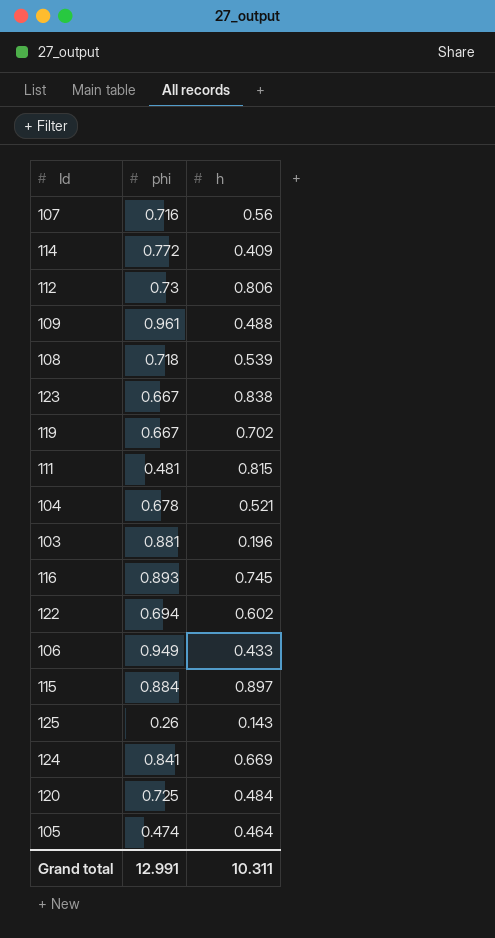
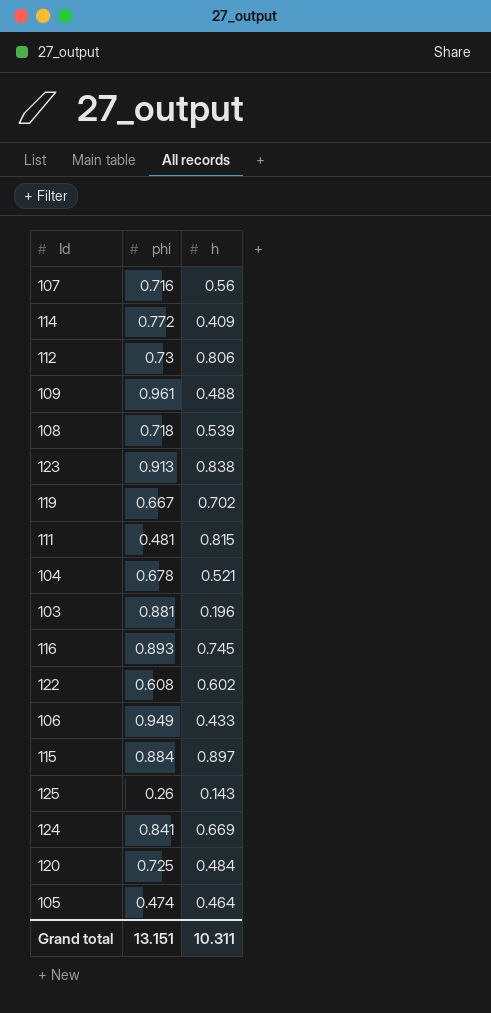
123 | phi: 0.667 -> 0.913
122 | phi: 0.694 -> 0.608
Grand total | phi: 12.991 -> 13.151

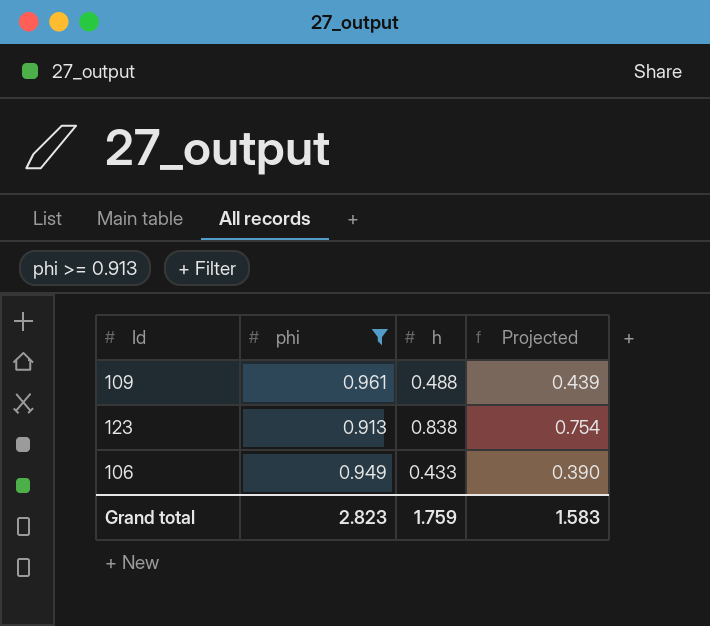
filter: none -> phi >= 0.913
column Projected | formula: none -> [h] * 0.9
Grand total | phi: 13.151 -> 2.823
Grand total | h: 10.311 -> 1.759

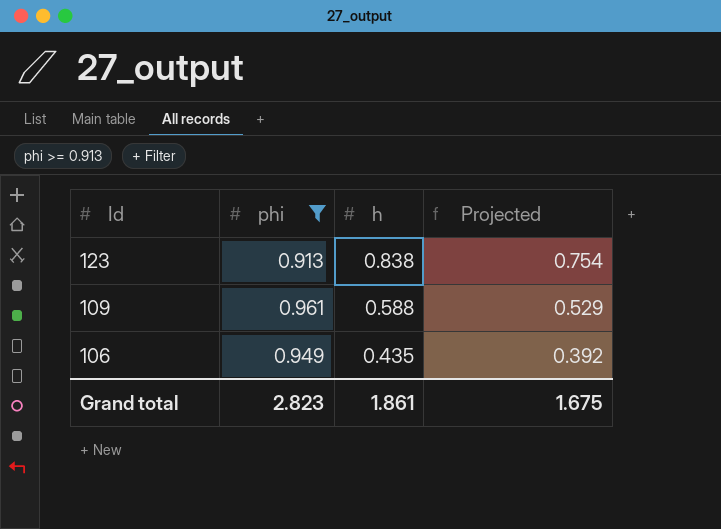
row order: none -> Id descending
109 | h: 0.488 -> 0.588
109 | Projected: 0.439 -> 0.529
106 | h: 0.433 -> 0.435
106 | Projected: 0.390 -> 0.392
Grand total | h: 1.759 -> 1.861
Grand total | Projected: 1.583 -> 1.675

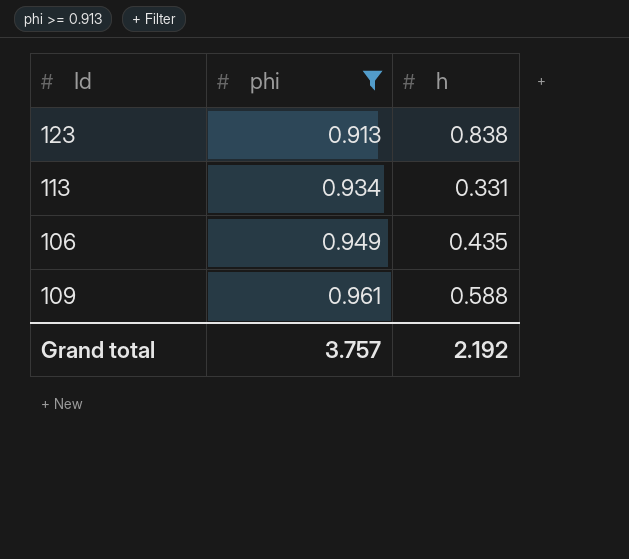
row order: Id descending -> phi ascending
column Projected | formula: [h] * 0.9 -> none
row 113: none -> 0.934 | 0.331
Grand total | phi: 2.823 -> 3.757
Grand total | h: 1.861 -> 2.192

